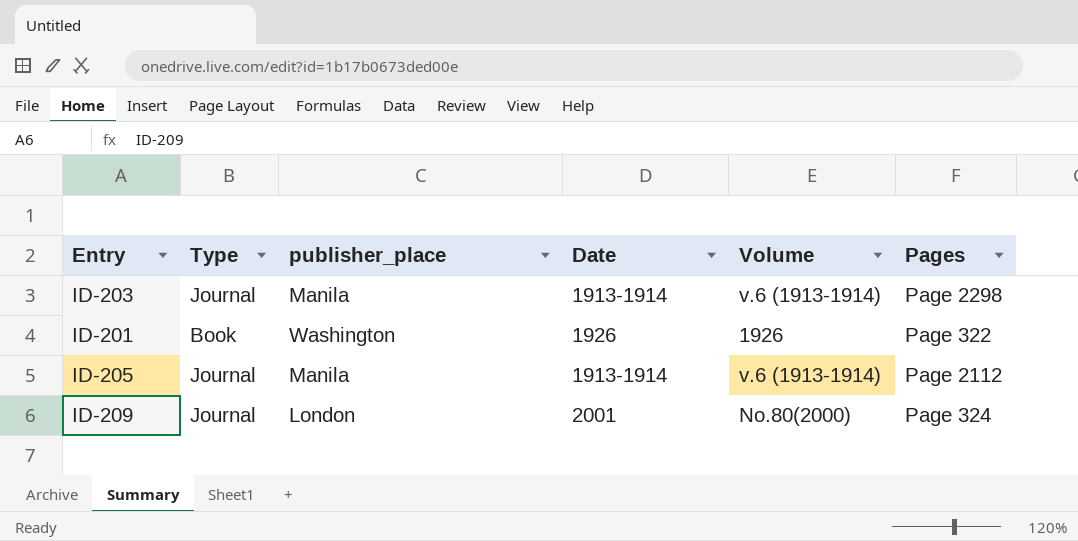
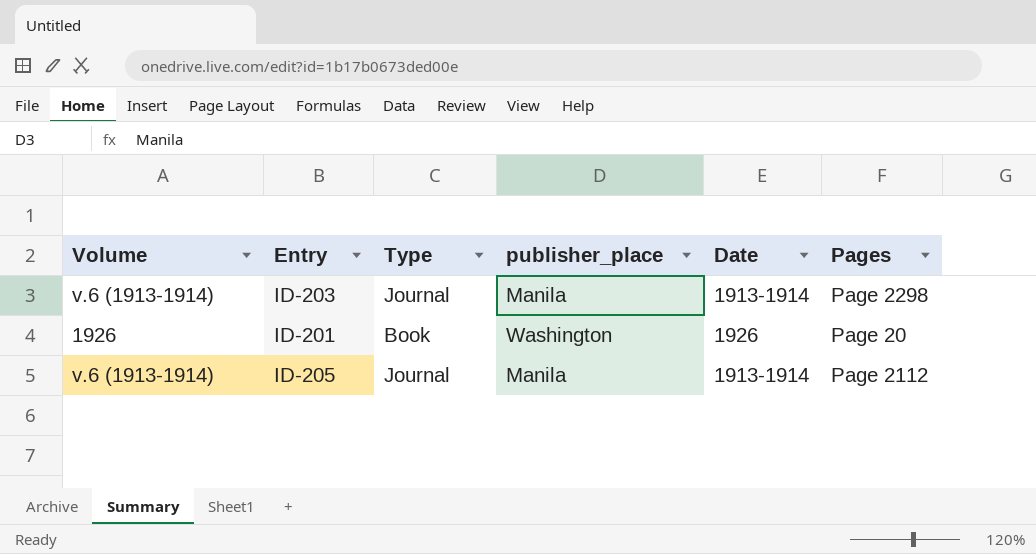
column Volume | position: 5 -> 1
row ID-209: Journal | London | 2001 | No.80(2000) | Page 324 -> none
ID-201 | Pages: Page 322 -> Page 20

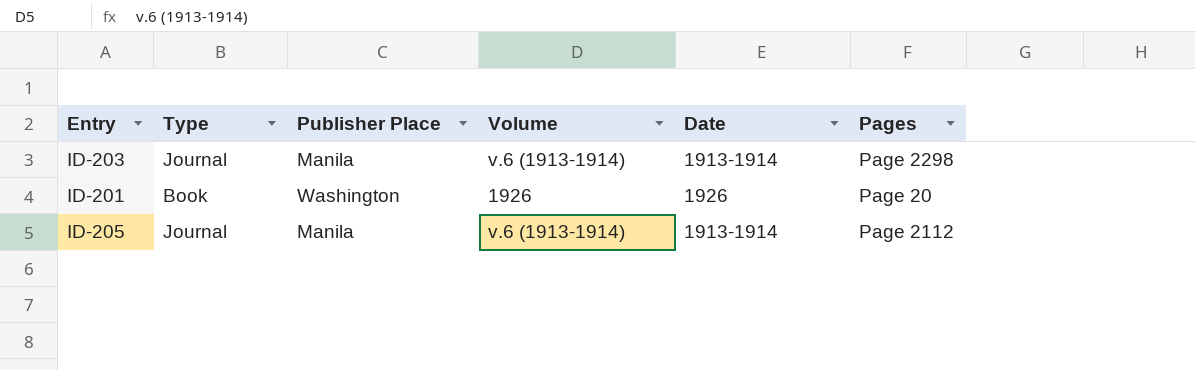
column name: publisher_place -> Publisher Place
column Volume | position: 1 -> 4

